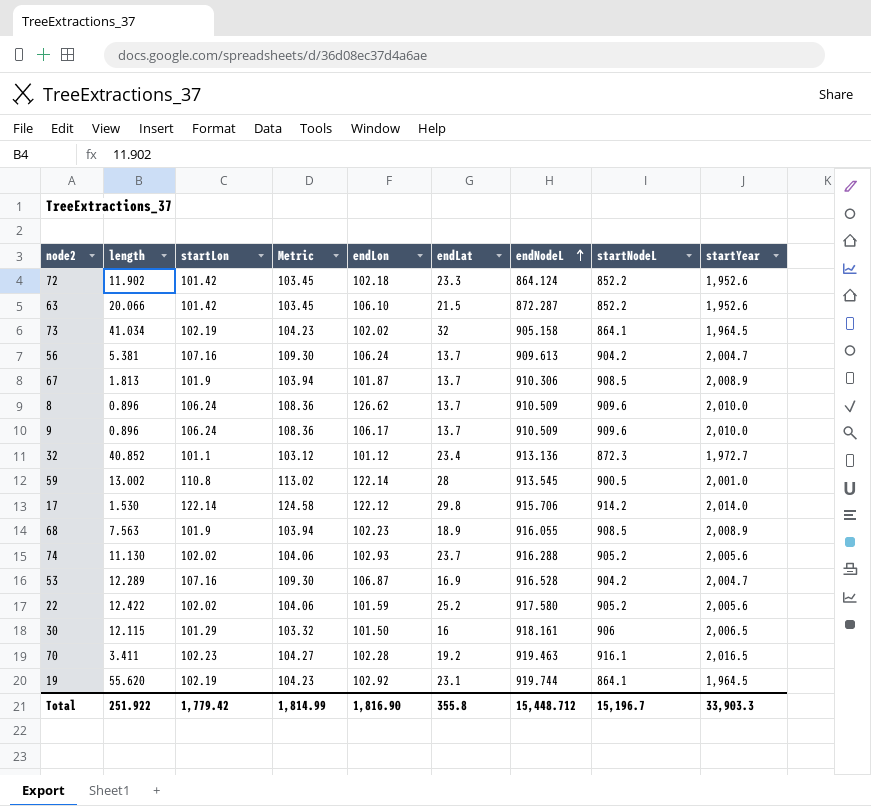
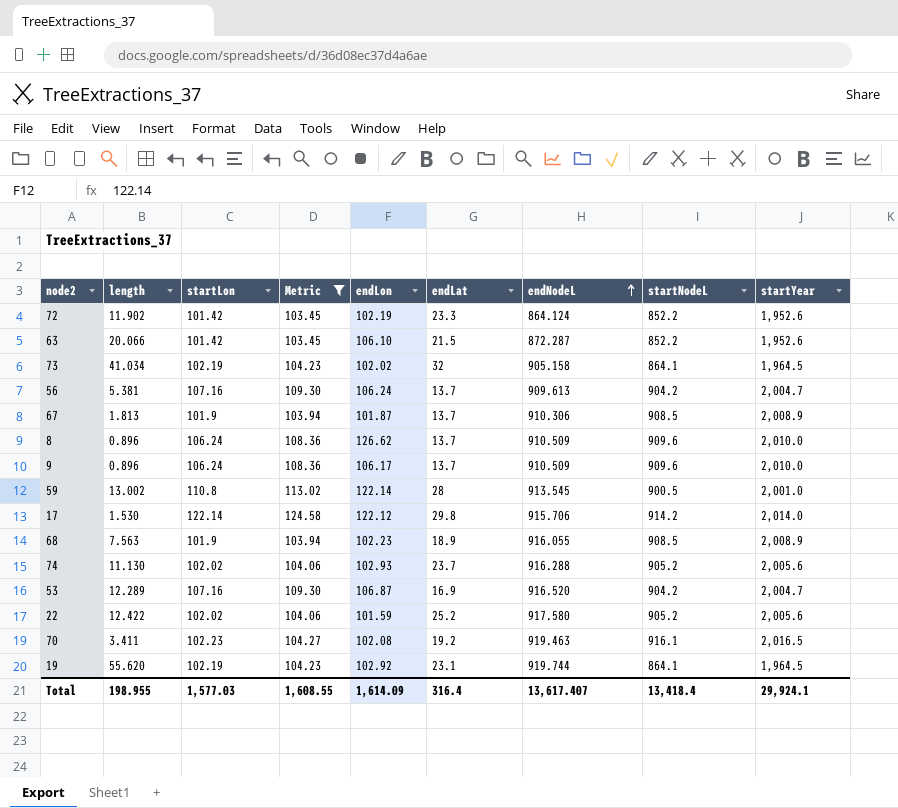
filter: none -> Metric >= 103.45
72 | endLon: 102.18 -> 102.19
53 | endNodeL: 916.528 -> 916.520
70 | endLon: 102.28 -> 102.08
Total | length: 251.922 -> 198.955
Total | startLon: 1,779.42 -> 1,577.03
Total | Metric: 1,814.99 -> 1,608.55
Total | endLon: 1,816.90 -> 1,614.09
Total | endLat: 355.8 -> 316.4
Total | endNodeL: 15,448.712 -> 13,617.407
Total | startNodeL: 15,196.7 -> 13,418.4
Total | startYear: 33,903.3 -> 29,924.1

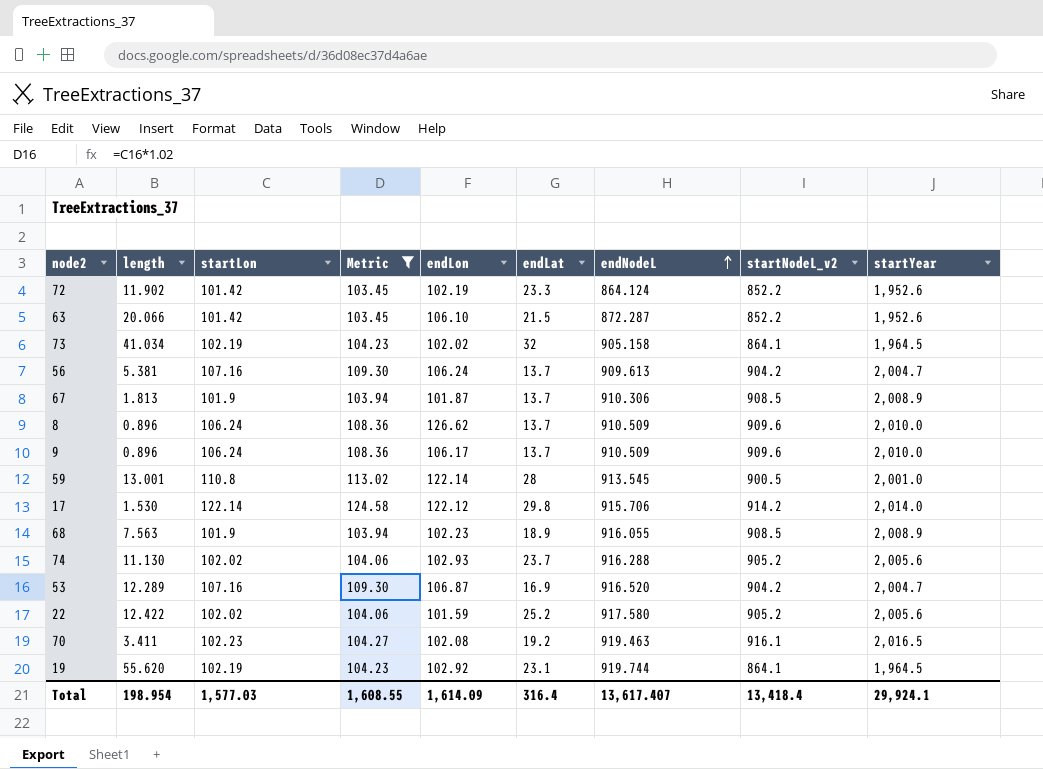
column name: startNodeL -> startNodeL_v2
59 | length: 13.002 -> 13.001
Total | length: 198.955 -> 198.954

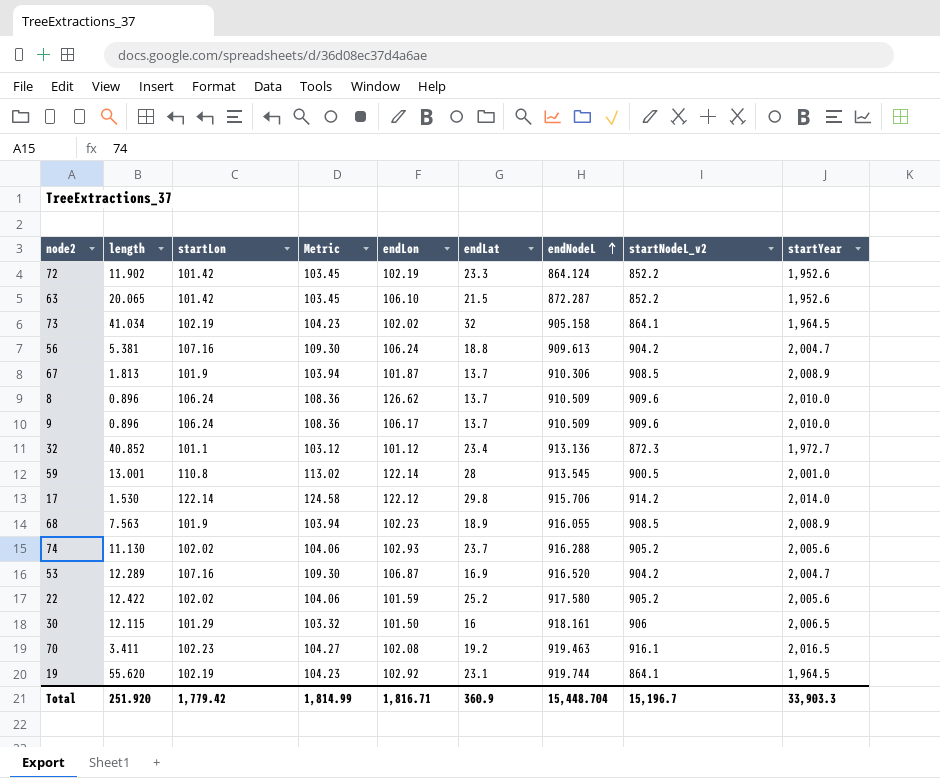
filter: Metric >= 103.45 -> none
63 | length: 20.066 -> 20.065
56 | endLat: 13.7 -> 18.8
Total | length: 198.954 -> 251.920
Total | startLon: 1,577.03 -> 1,779.42
Total | Metric: 1,608.55 -> 1,814.99
Total | endLon: 1,614.09 -> 1,816.71
Total | endLat: 316.4 -> 360.9
Total | endNodeL: 13,617.407 -> 15,448.704
Total | startNodeL_v2: 13,418.4 -> 15,196.7
Total | startYear: 29,924.1 -> 33,903.3

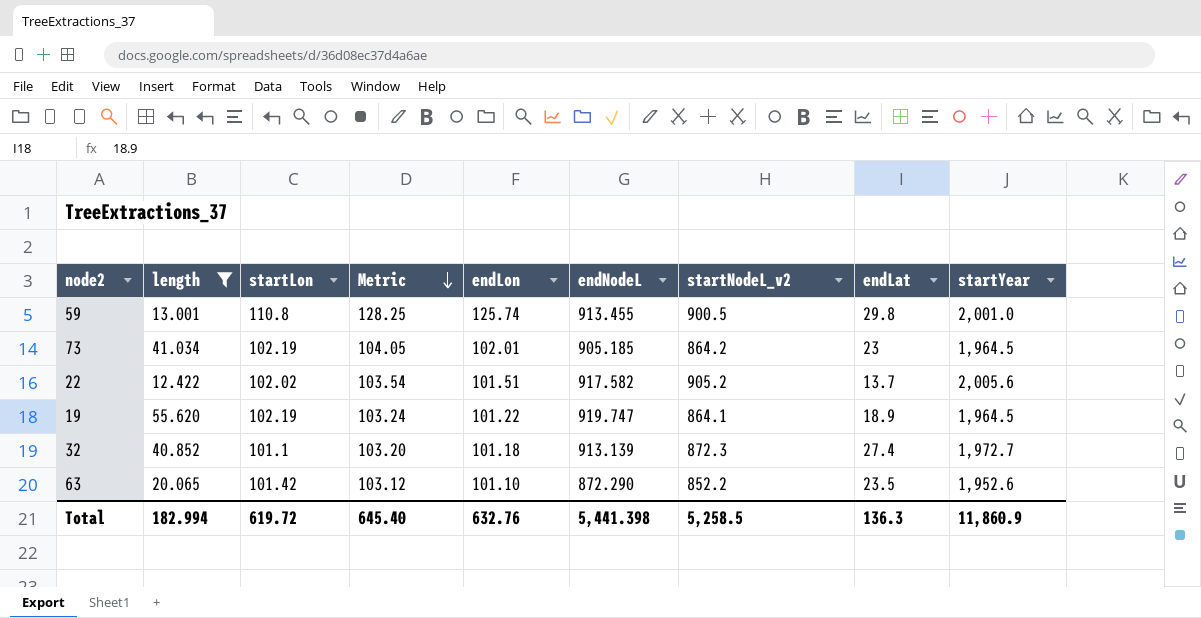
filter: none -> length >= 12.422
row order: endNodeL ascending -> Metric descending
column Metric | formula: [startLon] * 1.02 -> [endLon] * 1.02
column endLat | position: 6 -> 8
59 | endLon: 122.14 -> 125.74
59 | endNodeL: 913.545 -> 913.455
59 | endLat: 28 -> 29.8
73 | endLon: 102.02 -> 102.01
73 | endNodeL: 905.158 -> 905.185
73 | startNodeL_v2: 864.1 -> 864.2
73 | endLat: 32 -> 23
22 | endLon: 101.59 -> 101.51
22 | endNodeL: 917.580 -> 917.582
22 | endLat: 25.2 -> 13.7
19 | endLon: 102.92 -> 101.22
19 | endNodeL: 919.744 -> 919.747
19 | endLat: 23.1 -> 18.9
32 | endLon: 101.12 -> 101.18
32 | endNodeL: 913.136 -> 913.139
32 | endLat: 23.4 -> 27.4
63 | endLon: 106.10 -> 101.10
63 | endNodeL: 872.287 -> 872.290
63 | endLat: 21.5 -> 23.5
Total | length: 251.920 -> 182.994
Total | startLon: 1,779.42 -> 619.72
Total | Metric: 1,814.99 -> 645.40
Total | endLon: 1,816.71 -> 632.76
Total | endNodeL: 15,448.704 -> 5,441.398
Total | startNodeL_v2: 15,196.7 -> 5,258.5
Total | endLat: 360.9 -> 136.3
Total | startYear: 33,903.3 -> 11,860.9

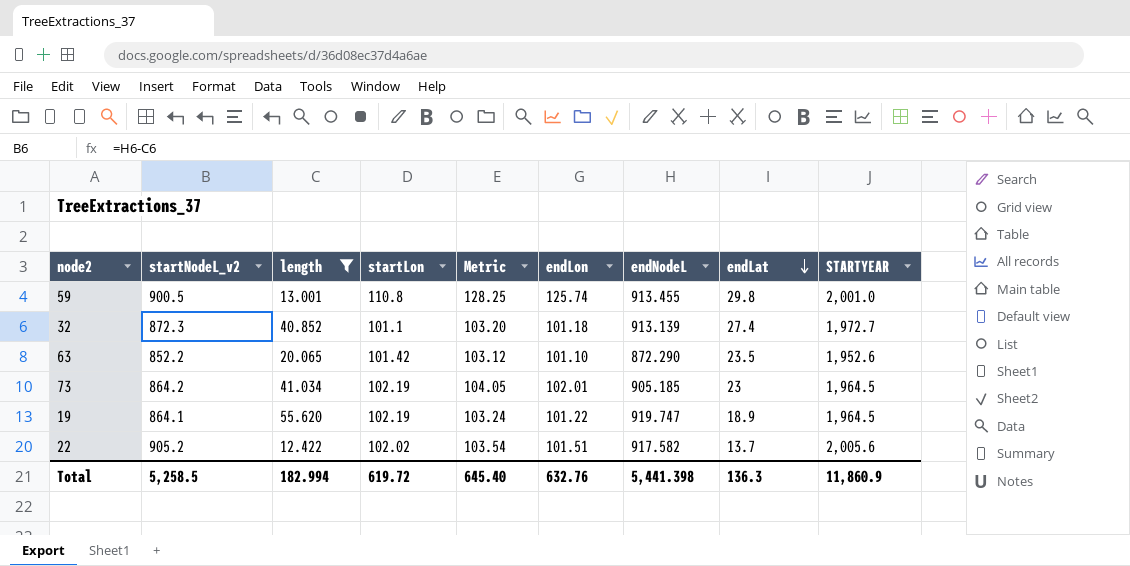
row order: Metric descending -> endLat descending
column startNodeL_v2 | position: 7 -> 2
column name: startYear -> STARTYEAR

